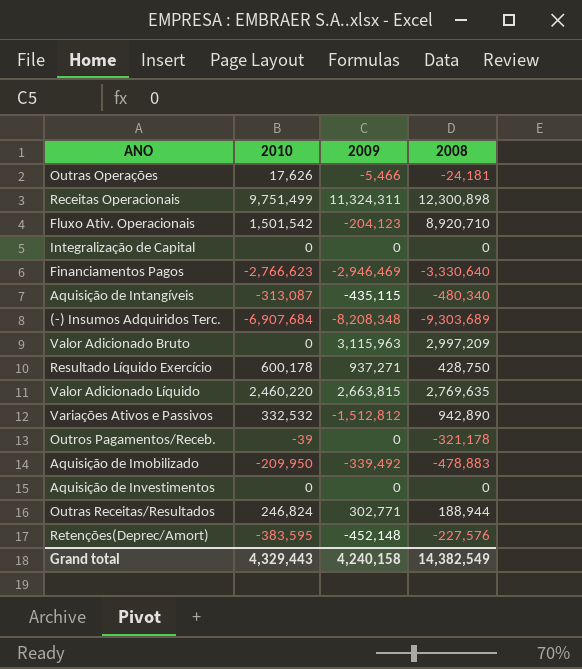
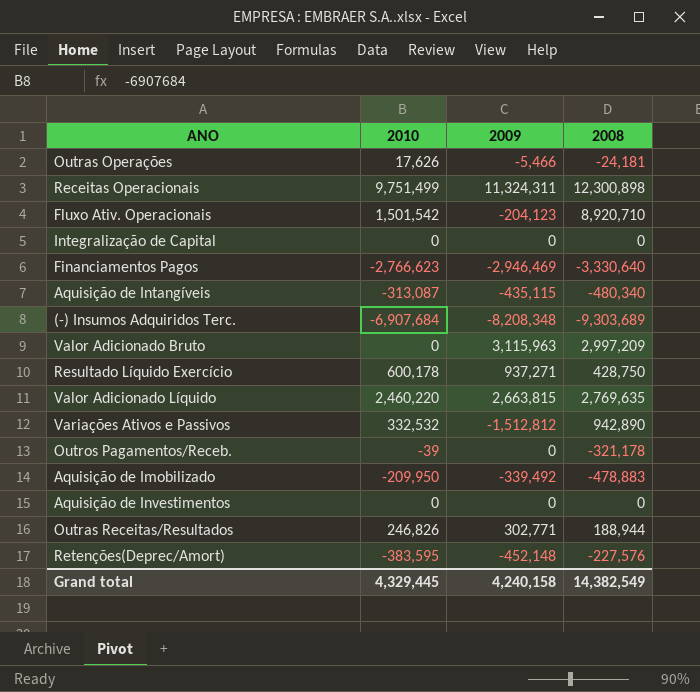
Outras Receitas/Resultados | 2010: 246,824 -> 246,826
Grand total | 2010: 4,329,443 -> 4,329,445

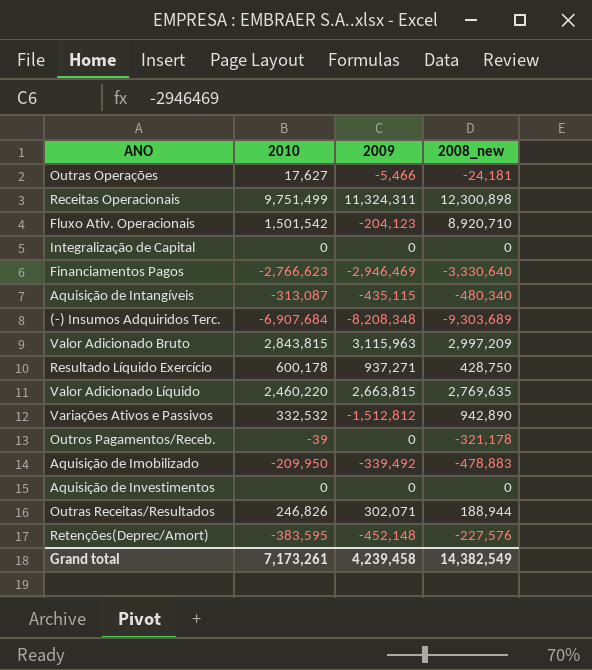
column name: 2008 -> 2008_new
Outras Operações | 2010: 17,626 -> 17,627
Valor Adicionado Bruto | 2010: 0 -> 2,843,815
Outras Receitas/Resultados | 2009: 302,771 -> 302,071
Grand total | 2010: 4,329,445 -> 7,173,261
Grand total | 2009: 4,240,158 -> 4,239,458

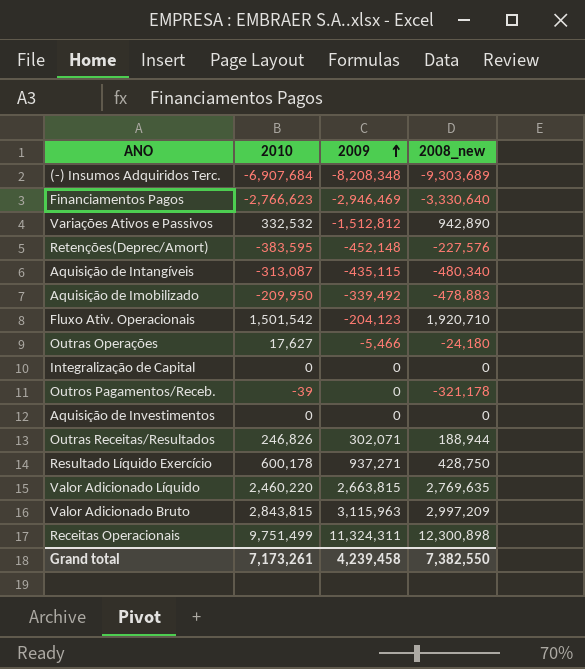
row order: none -> 2009 ascending
Fluxo Ativ. Operacionais | 2008_new: 8,920,710 -> 1,920,710
Outras Operações | 2008_new: -24,181 -> -24,180
Grand total | 2008_new: 14,382,549 -> 7,382,550

